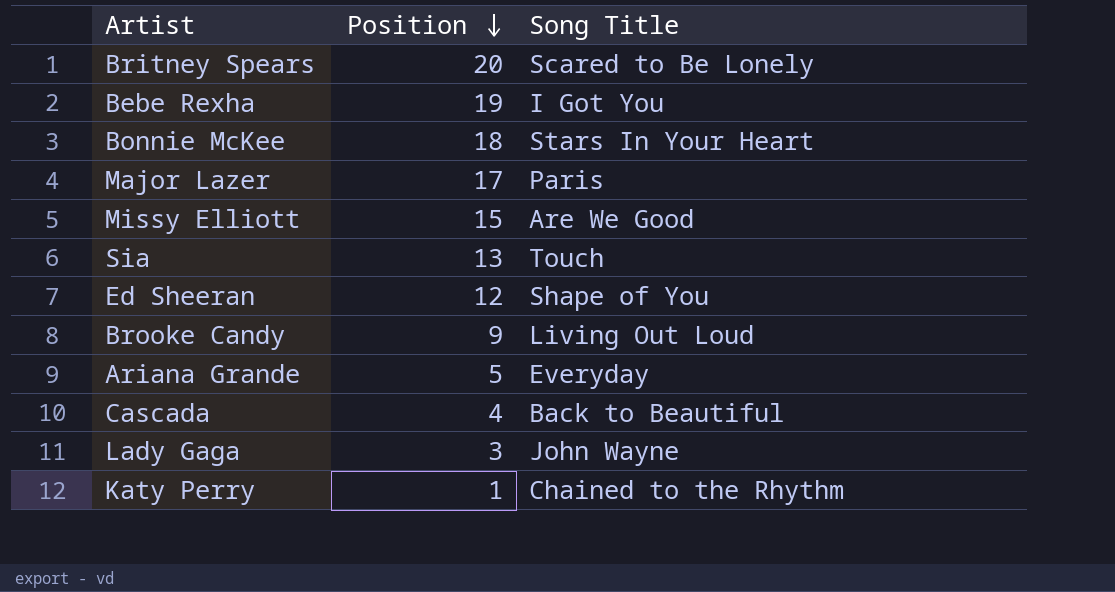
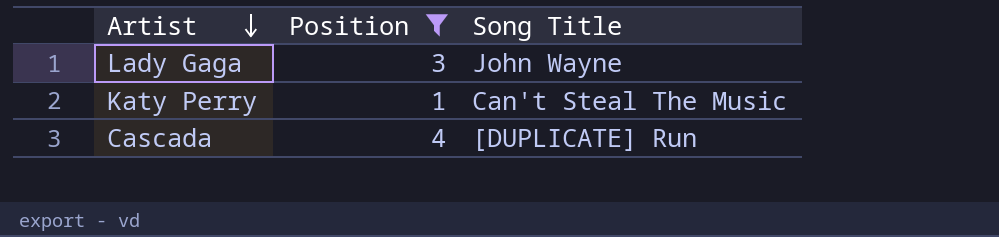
filter: none -> Position <= 4
row order: Position descending -> Artist descending
Katy Perry | Song Title: Chained to the Rhythm -> Can't Steal The Music
Cascada | Song Title: Back to Beautiful -> [DUPLICATE] Run

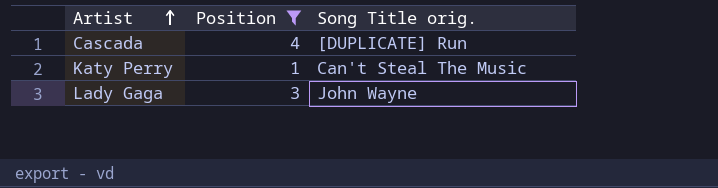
row order: Artist descending -> Artist ascending
column name: Song Title -> Song Title orig.

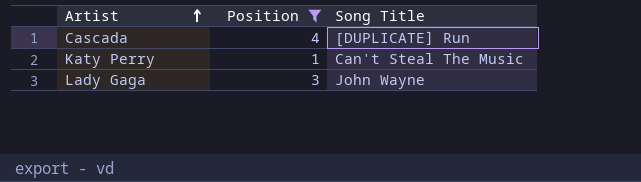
column name: Song Title orig. -> Song Title

